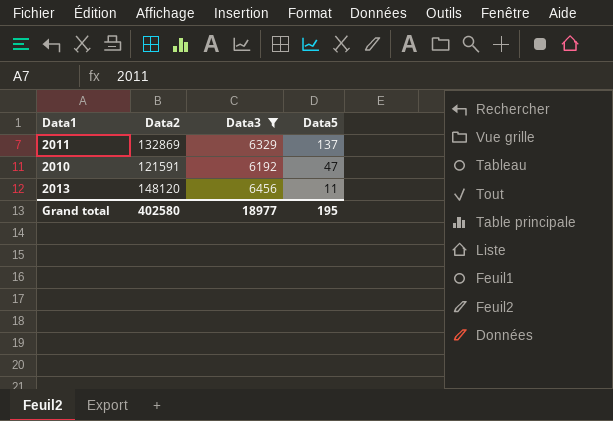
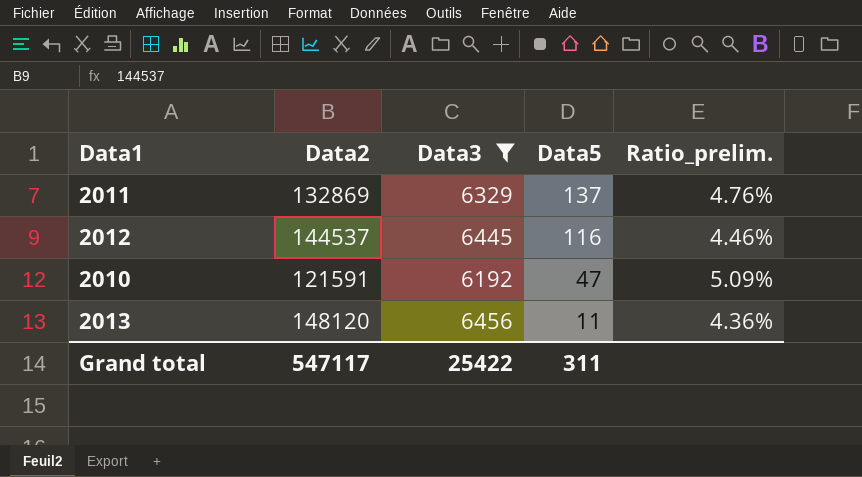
column Ratio_prelim. | formula: none -> [Data3] / [Data2]
row 2012: none -> 144537 | 6445 | 116 | 4.46%
Grand total | Data2: 402580 -> 547117
Grand total | Data3: 18977 -> 25422
Grand total | Data5: 195 -> 311

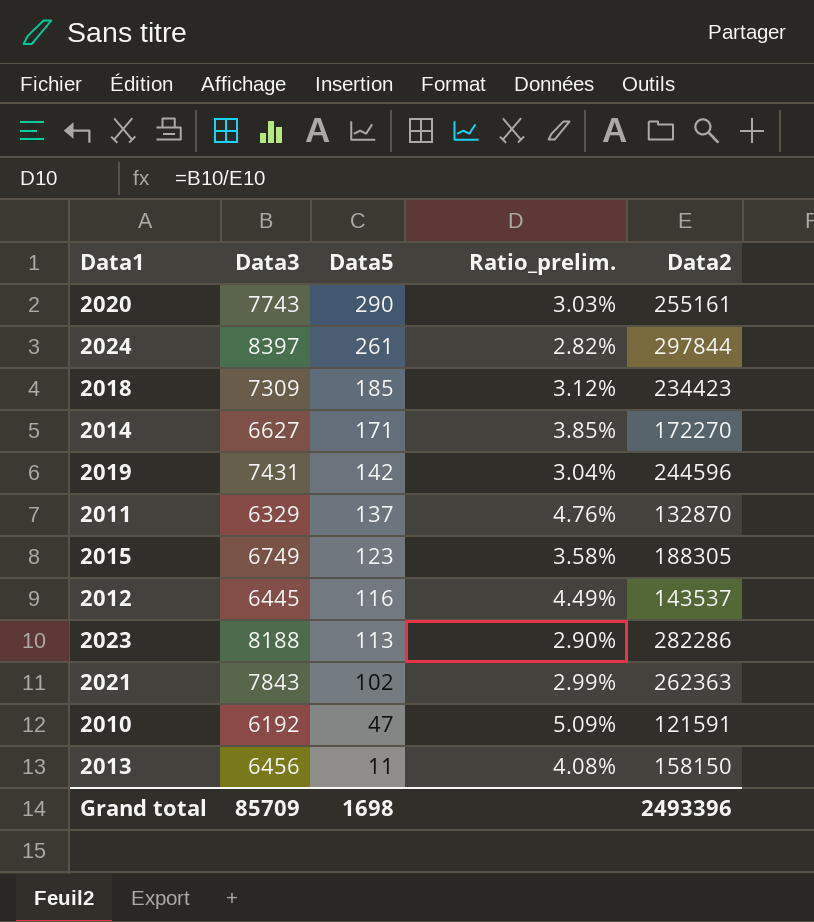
filter: Data3 <= 6456 -> none
column Data2 | position: 2 -> 5
2011 | Data2: 132869 -> 132870
2012 | Ratio_prelim.: 4.46% -> 4.49%
2012 | Data2: 144537 -> 143537
2013 | Ratio_prelim.: 4.36% -> 4.08%
2013 | Data2: 148120 -> 158150
Grand total | Data3: 25422 -> 85709
Grand total | Data5: 311 -> 1698
Grand total | Data2: 547117 -> 2493396

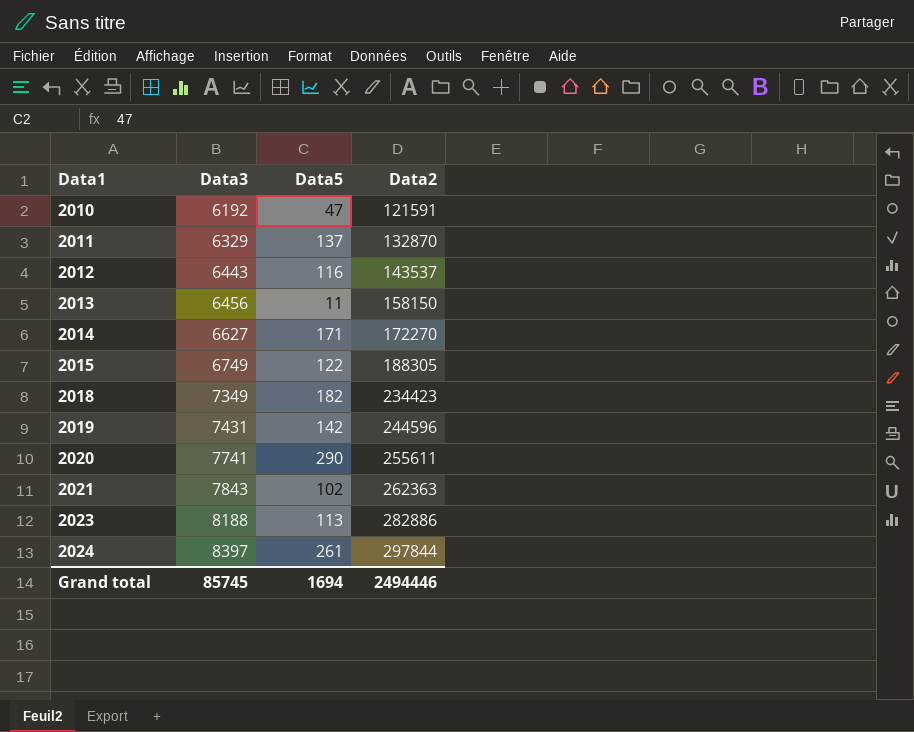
row order: Data5 descending -> Data1 ascending
column Ratio_prelim. | formula: [Data3] / [Data2] -> none
2012 | Data3: 6445 -> 6443
2015 | Data5: 123 -> 122
2018 | Data3: 7309 -> 7349
2018 | Data5: 185 -> 182
2020 | Data3: 7743 -> 7741
2020 | Data2: 255161 -> 255611
2023 | Data2: 282286 -> 282886
Grand total | Data3: 85709 -> 85745
Grand total | Data5: 1698 -> 1694
Grand total | Data2: 2493396 -> 2494446

